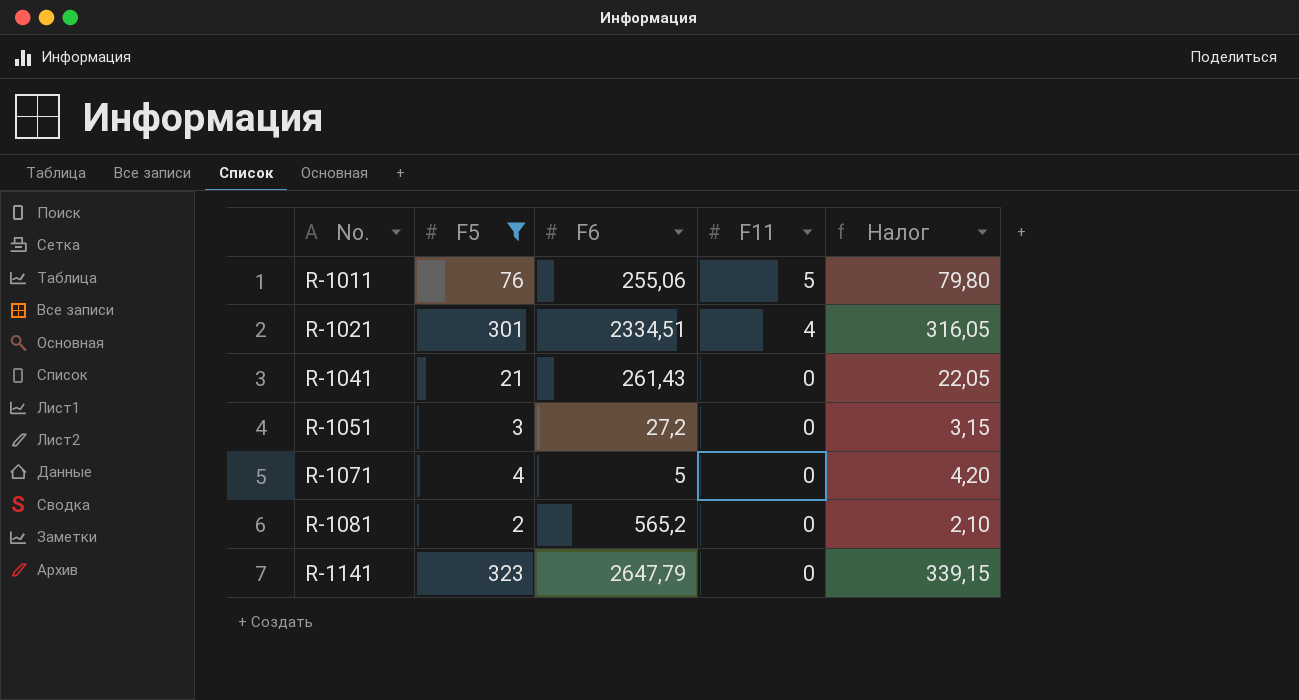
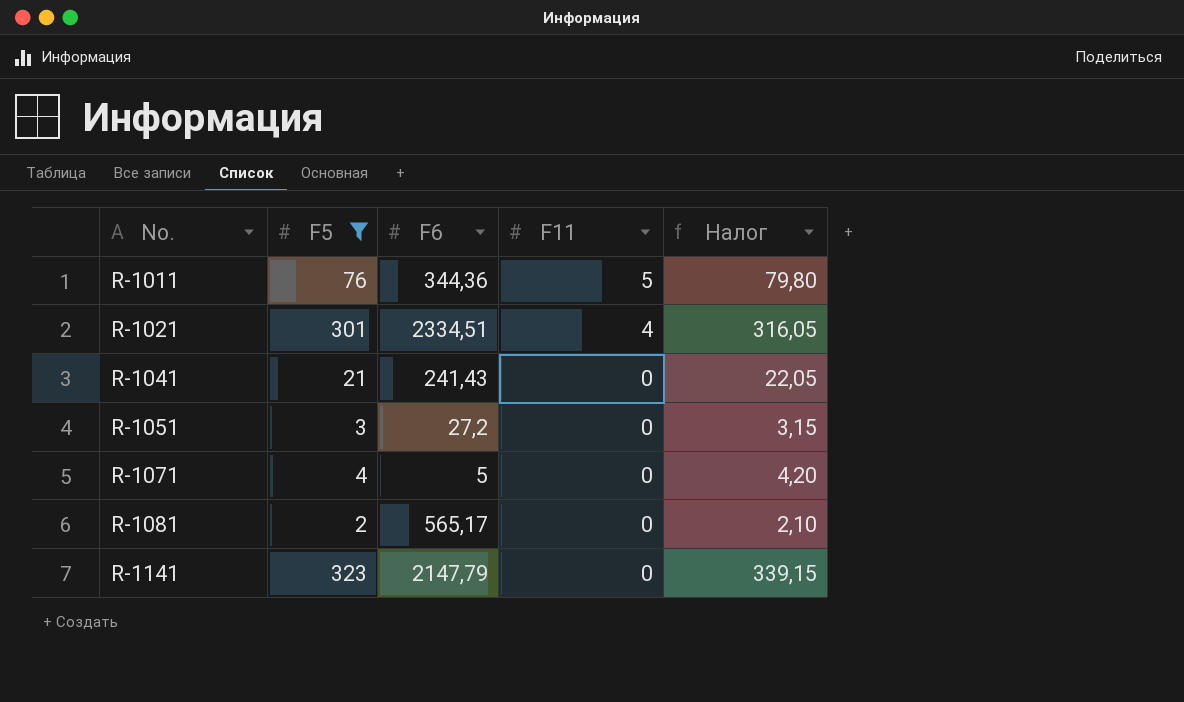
R-1011 | F6: 255,06 -> 344,36
R-1041 | F6: 261,43 -> 241,43
R-1081 | F6: 565,2 -> 565,17
R-1141 | F6: 2647,79 -> 2147,79

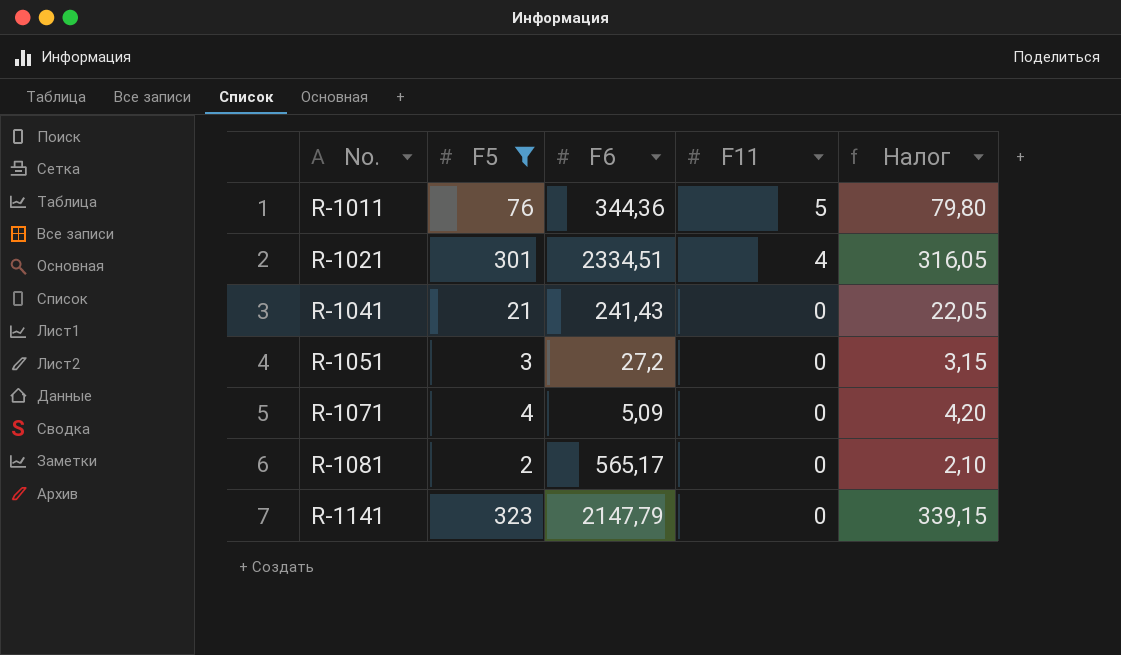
R-1071 | F6: 5 -> 5,09

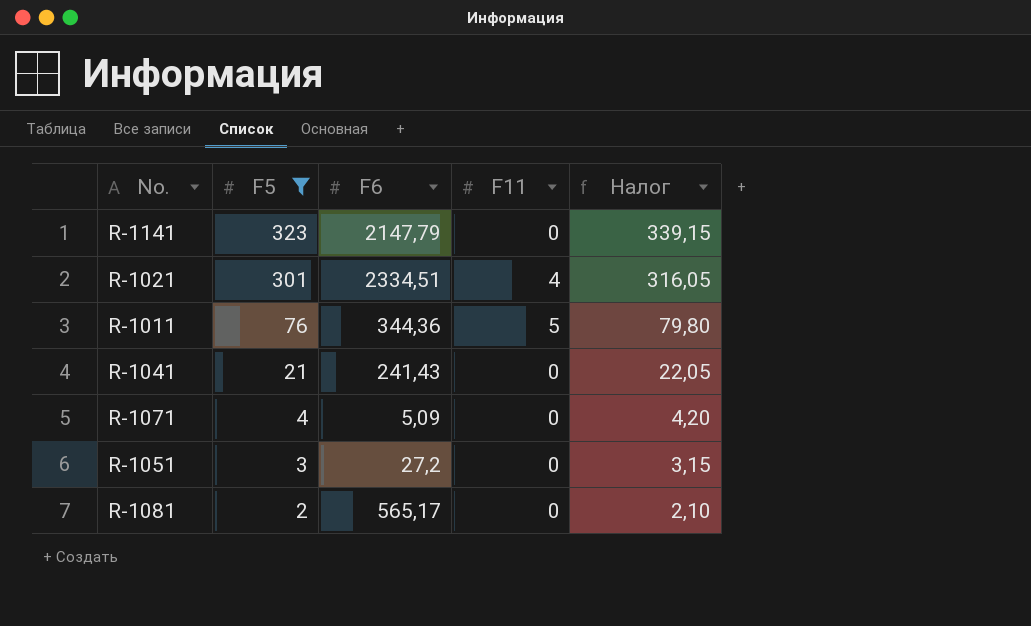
row order: No. ascending -> F5 descending

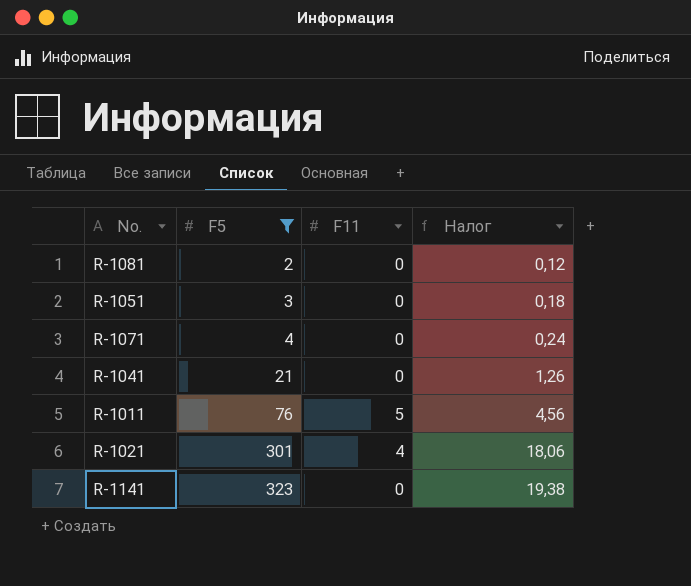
row order: F5 descending -> F5 ascending
column F6 | position: 3 -> none
column Налог | formula: [F5] * 1,05 -> [F5] * 0,06

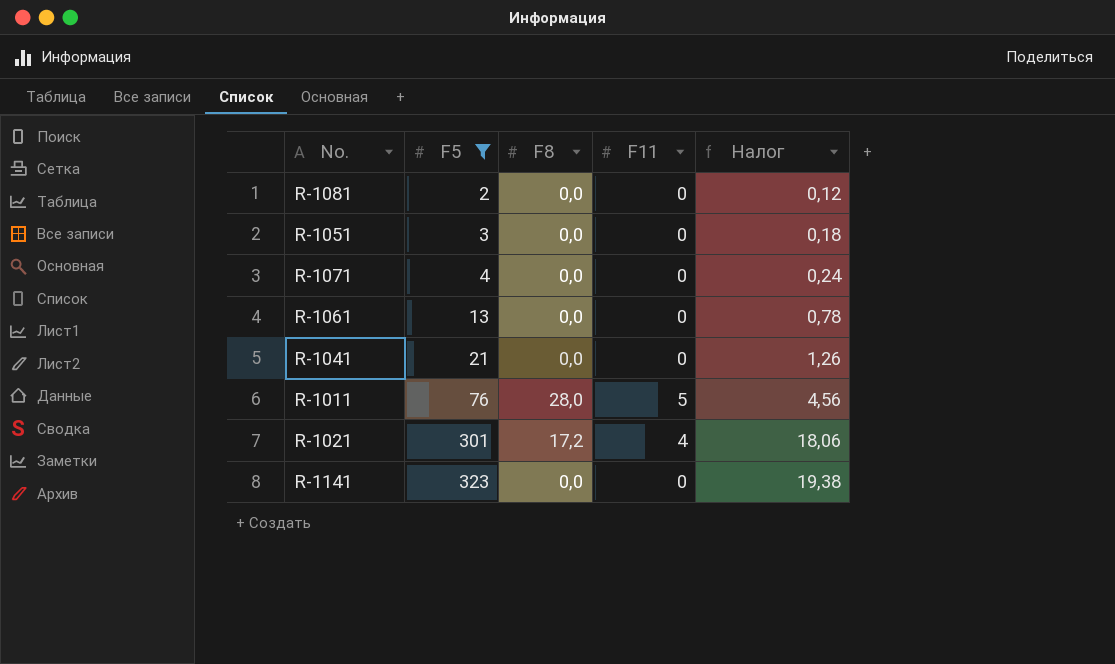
column F8 | position: none -> 3
row R-1061: none -> 13 | 0,0 | 0 | 0,78

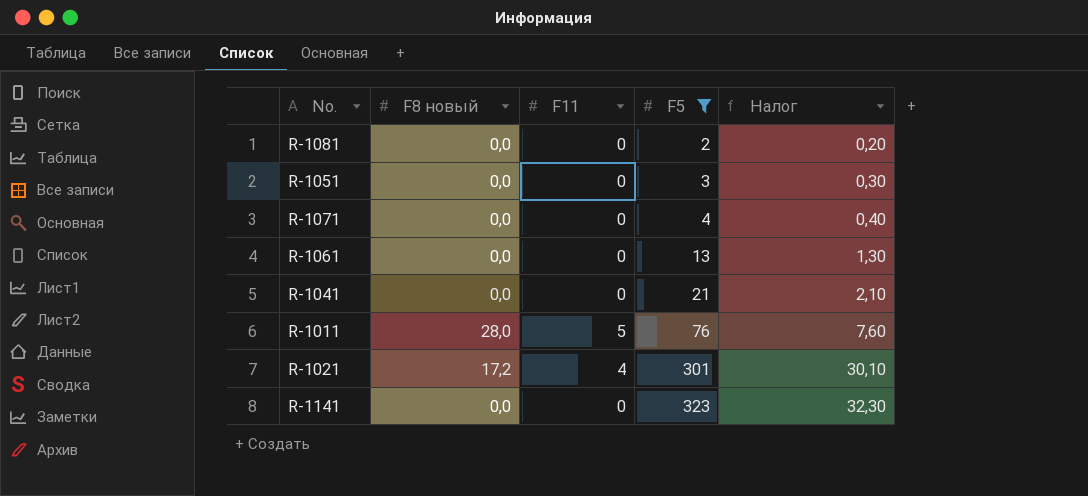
column name: F8 -> F8 новый
column F5 | position: 2 -> 4
column Налог | formula: [F5] * 0,06 -> [F5] * 0,1

